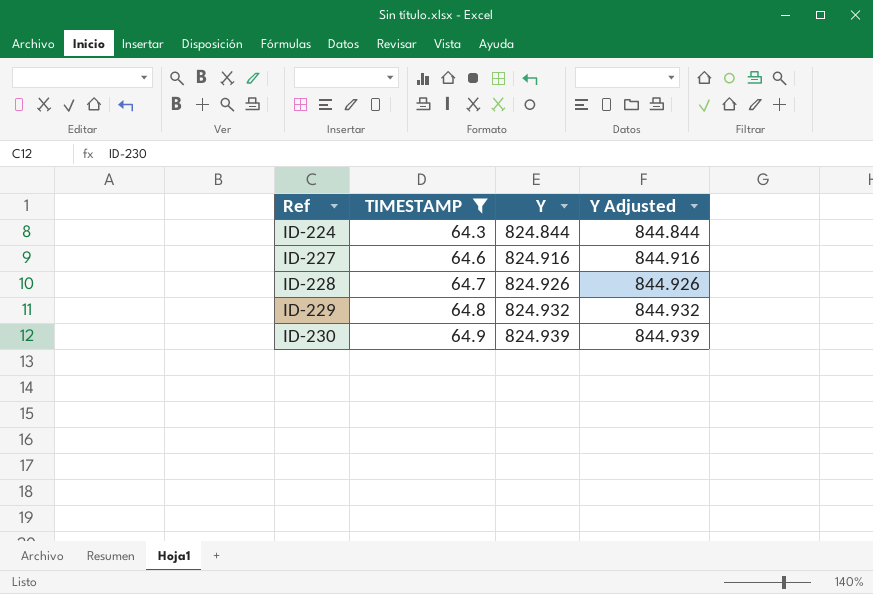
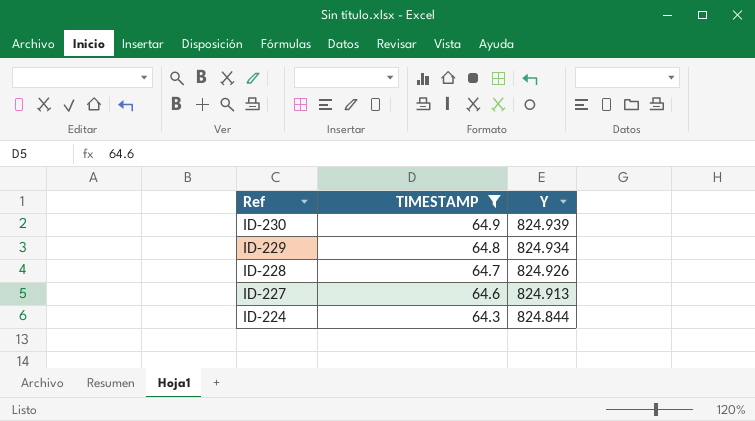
row order: Ref ascending -> Ref descending
column Y Adjusted | formula: [Y] + 20 -> none
ID-229 | Y: 824.932 -> 824.934
ID-227 | Y: 824.916 -> 824.913

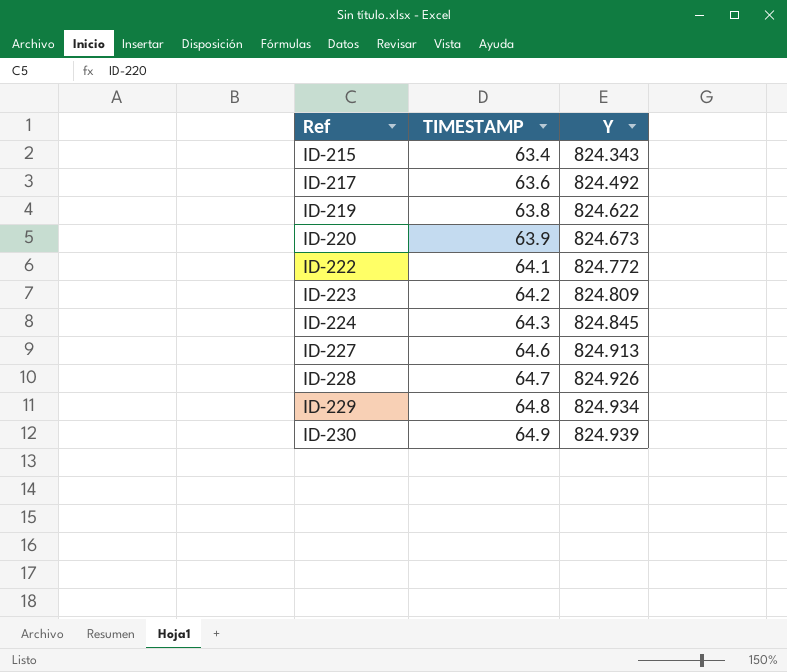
filter: TIMESTAMP >= 64.3 -> none
row order: Ref descending -> Ref ascending
ID-224 | Y: 824.844 -> 824.845

